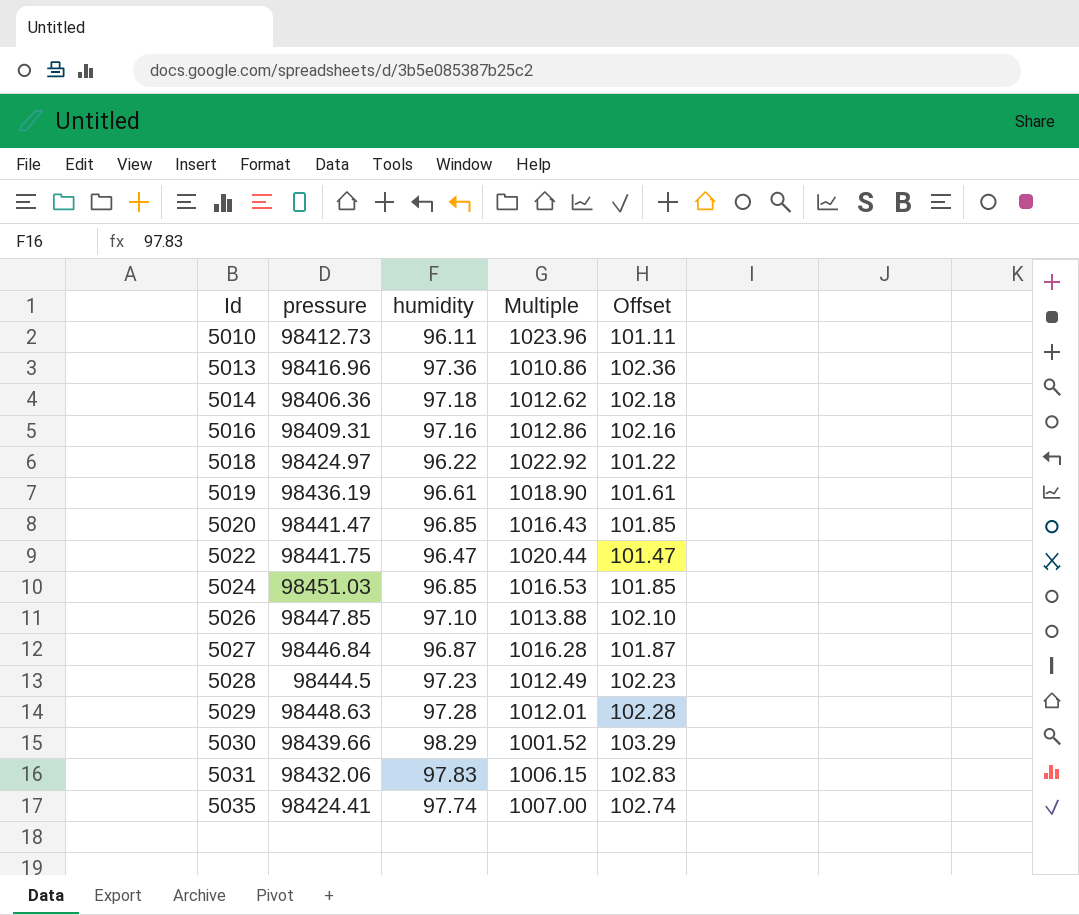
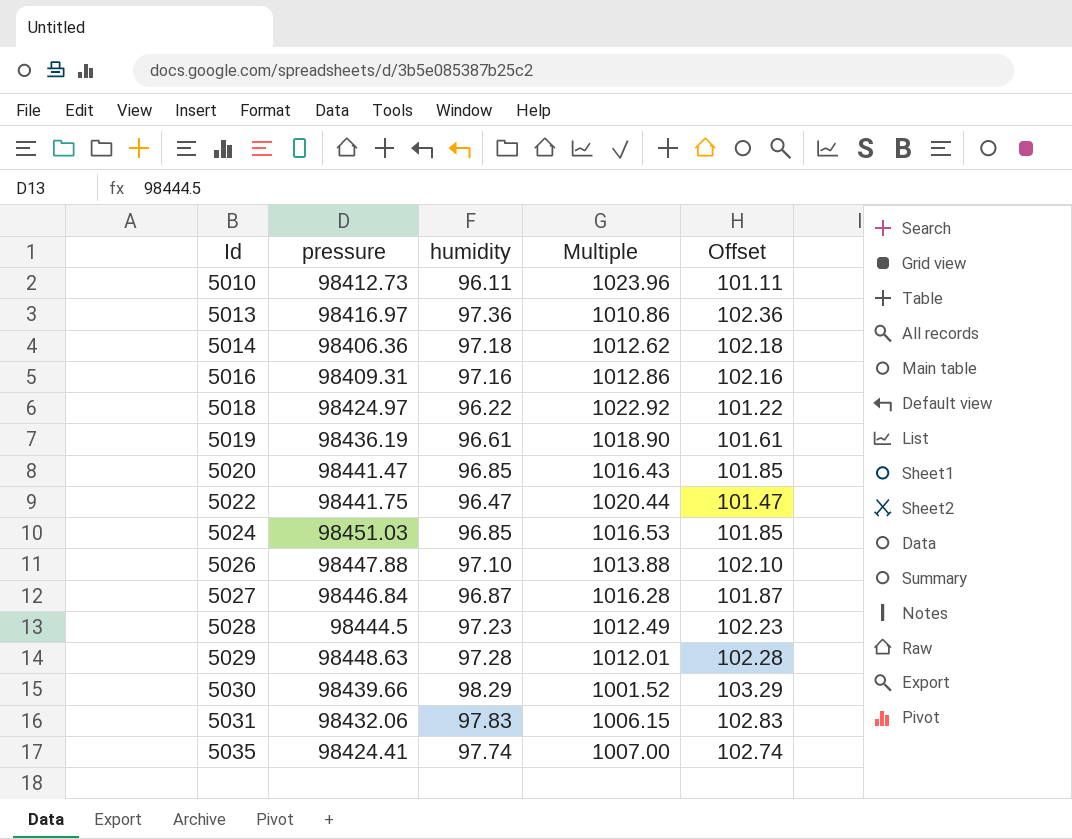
5013 | pressure: 98416.96 -> 98416.97
5026 | pressure: 98447.85 -> 98447.88

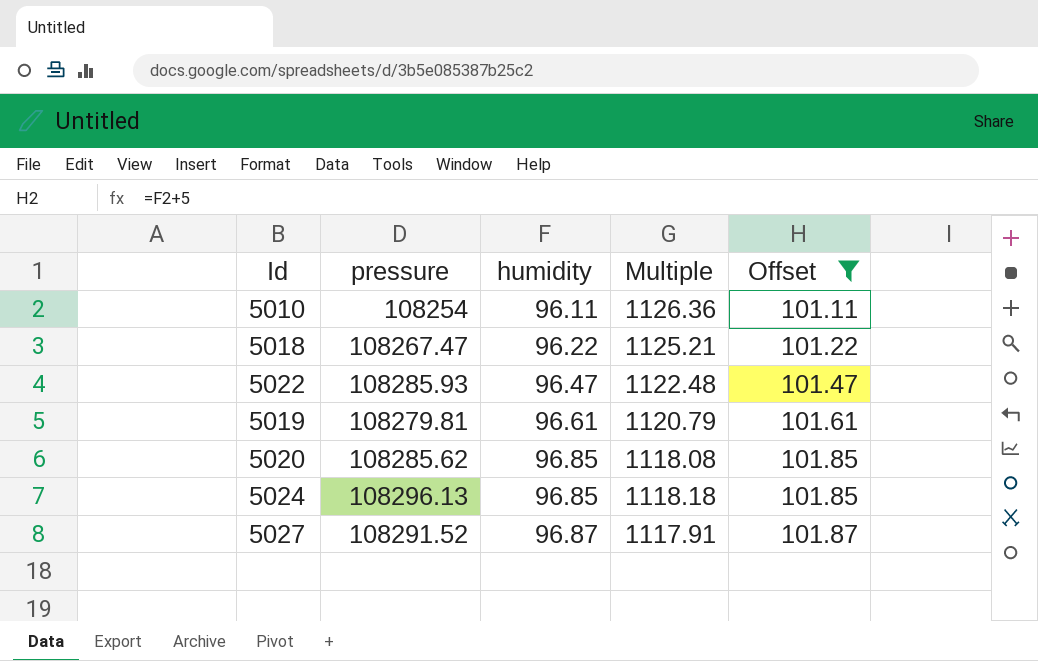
filter: none -> Offset <= 101.87
row order: Id ascending -> humidity ascending
5010 | pressure: 98412.73 -> 108254
5010 | Multiple: 1023.96 -> 1126.36
5018 | pressure: 98424.97 -> 108267.47
5018 | Multiple: 1022.92 -> 1125.21
5022 | pressure: 98441.75 -> 108285.93
5022 | Multiple: 1020.44 -> 1122.48
5019 | pressure: 98436.19 -> 108279.81
5019 | Multiple: 1018.90 -> 1120.79
5020 | pressure: 98441.47 -> 108285.62
5020 | Multiple: 1016.43 -> 1118.08
5024 | pressure: 98451.03 -> 108296.13
5024 | Multiple: 1016.53 -> 1118.18
5027 | pressure: 98446.84 -> 108291.52
5027 | Multiple: 1016.28 -> 1117.91

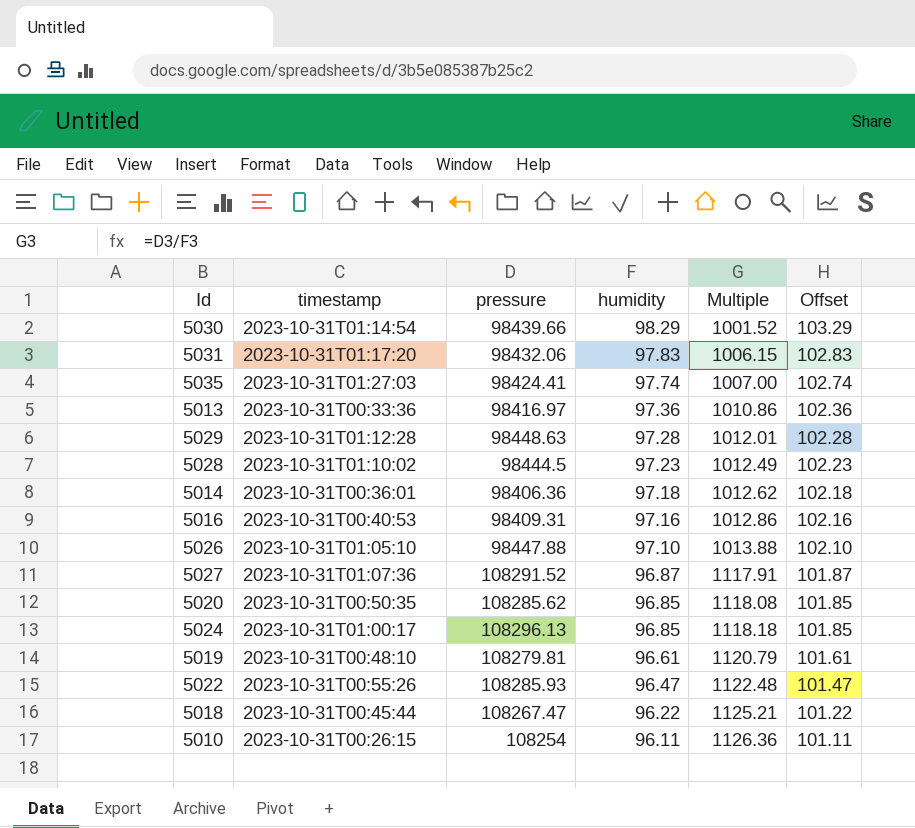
filter: Offset <= 101.87 -> none
row order: humidity ascending -> humidity descending
column timestamp | position: none -> 2

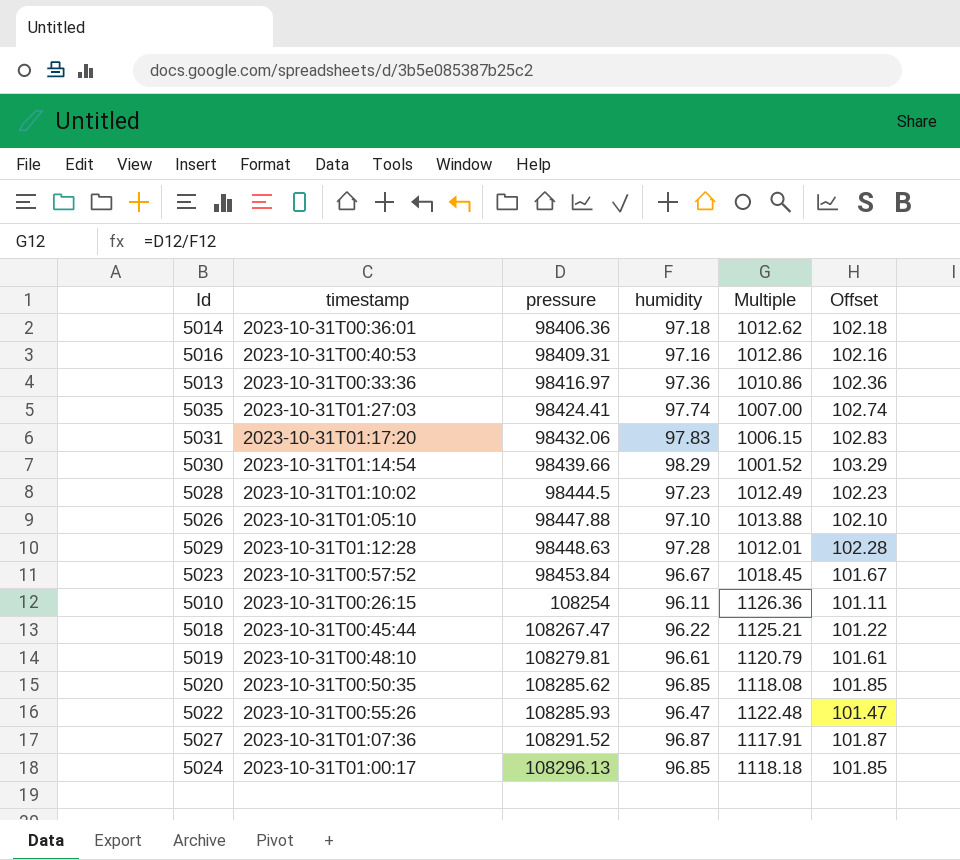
row order: humidity descending -> pressure ascending
row 5023: none -> 2023-10-31T00:57:52 | 98453.84 | 96.67 | 1018.45 | 101.67

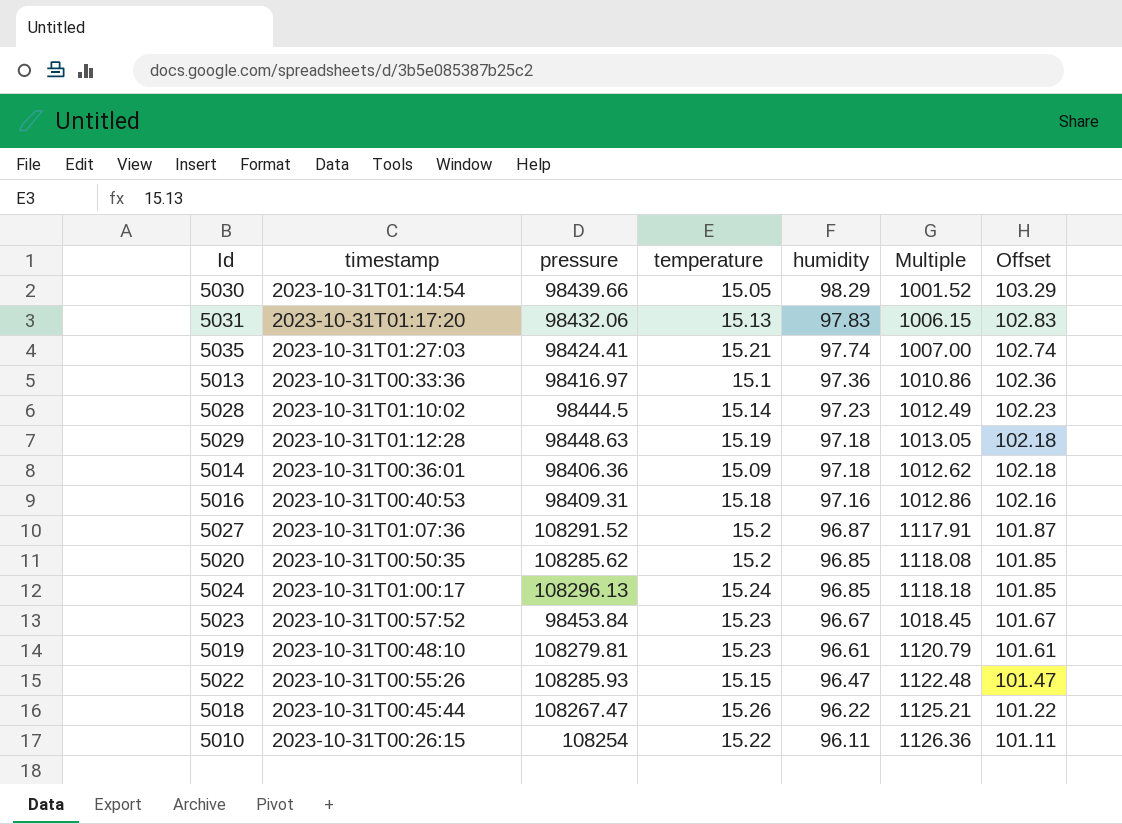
row order: pressure ascending -> humidity descending
column temperature | position: none -> 4
row 5026: 2023-10-31T01:05:10 | 98447.88 | 97.10 | 1013.88 | 102.10 -> none
5029 | humidity: 97.28 -> 97.18
5029 | Multiple: 1012.01 -> 1013.05
5029 | Offset: 102.28 -> 102.18

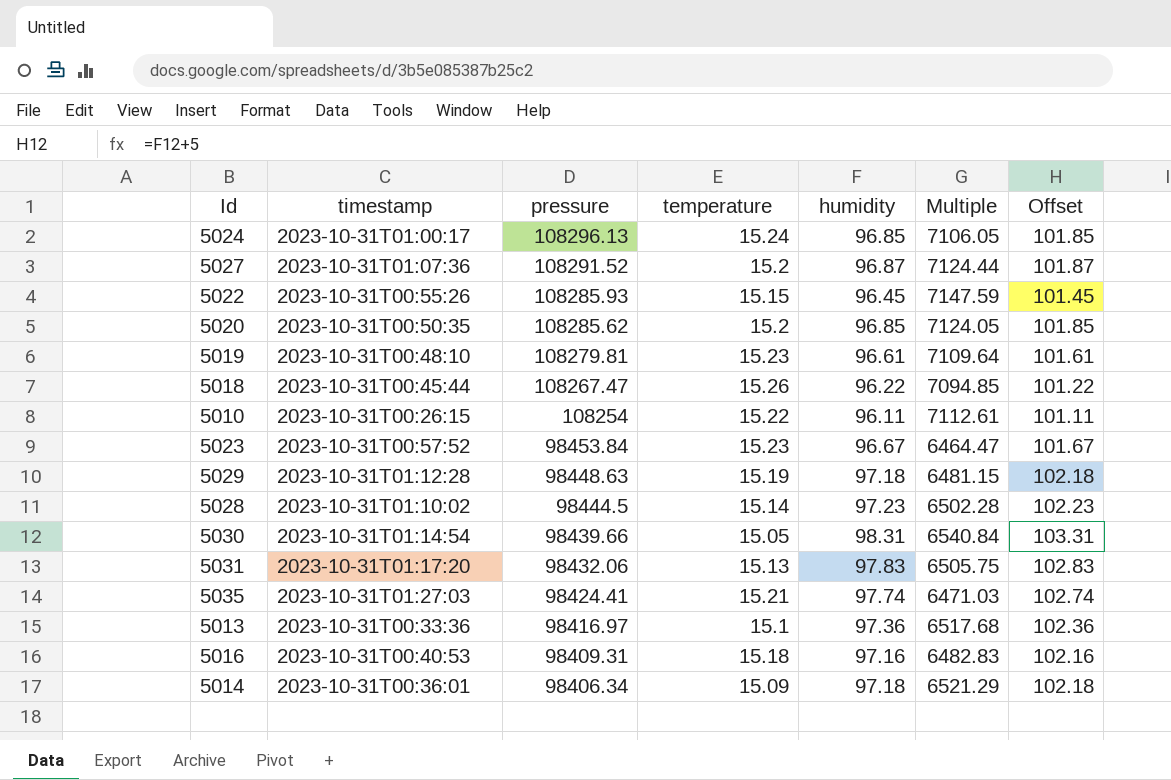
row order: humidity descending -> pressure descending
column Multiple | formula: [pressure] / [humidity] -> [pressure] / [temperature]
5022 | humidity: 96.47 -> 96.45
5022 | Offset: 101.47 -> 101.45
5030 | humidity: 98.29 -> 98.31
5030 | Offset: 103.29 -> 103.31
5014 | pressure: 98406.36 -> 98406.34

